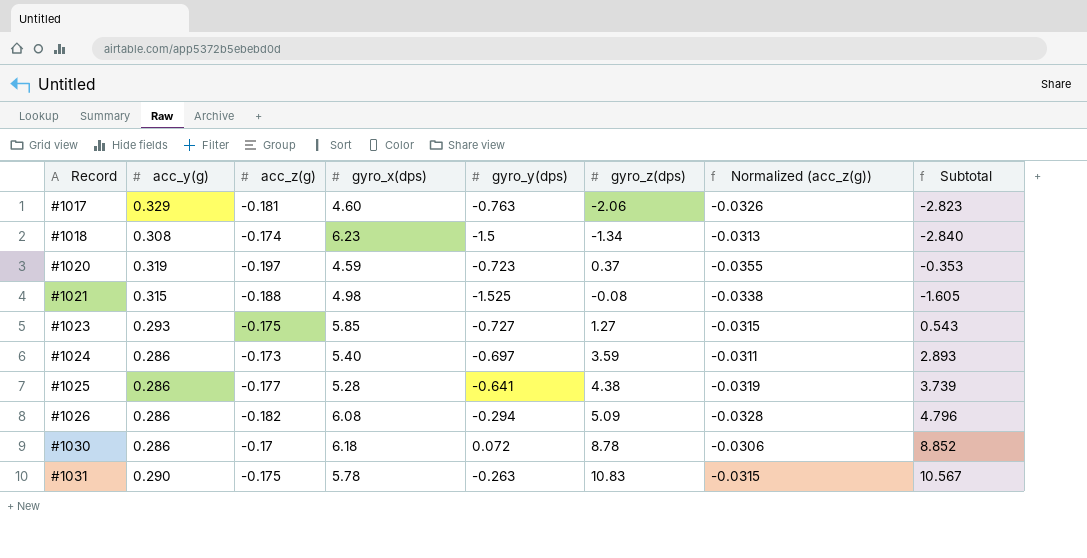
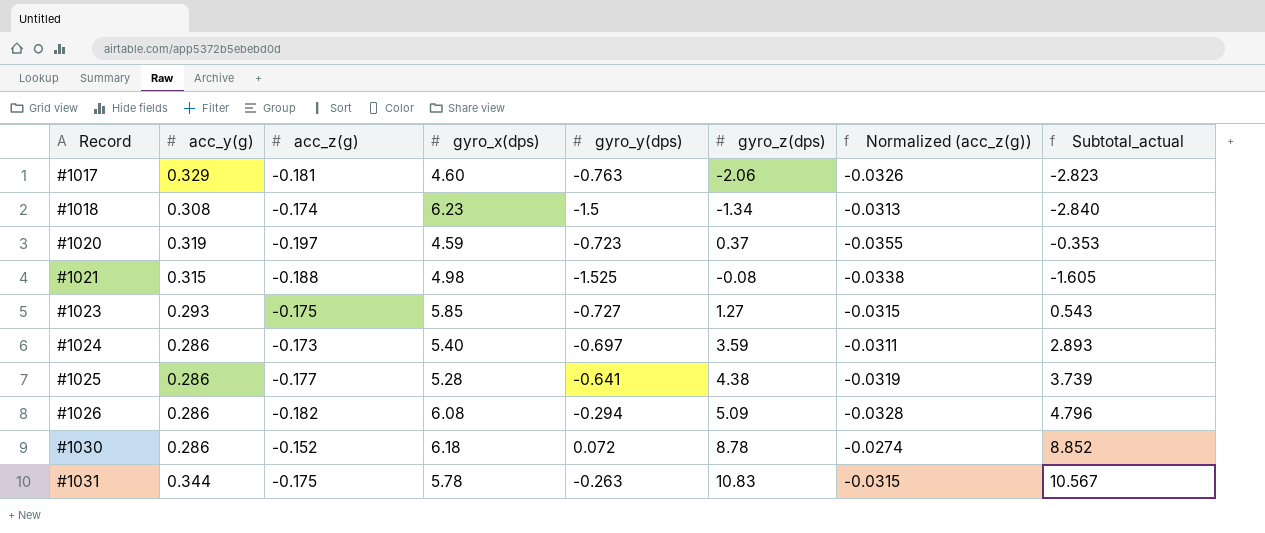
column name: Subtotal -> Subtotal_actual
#1030 | acc_z(g): -0.17 -> -0.152
#1030 | Normalized (acc_z(g)): -0.0306 -> -0.0274
#1031 | acc_y(g): 0.290 -> 0.344

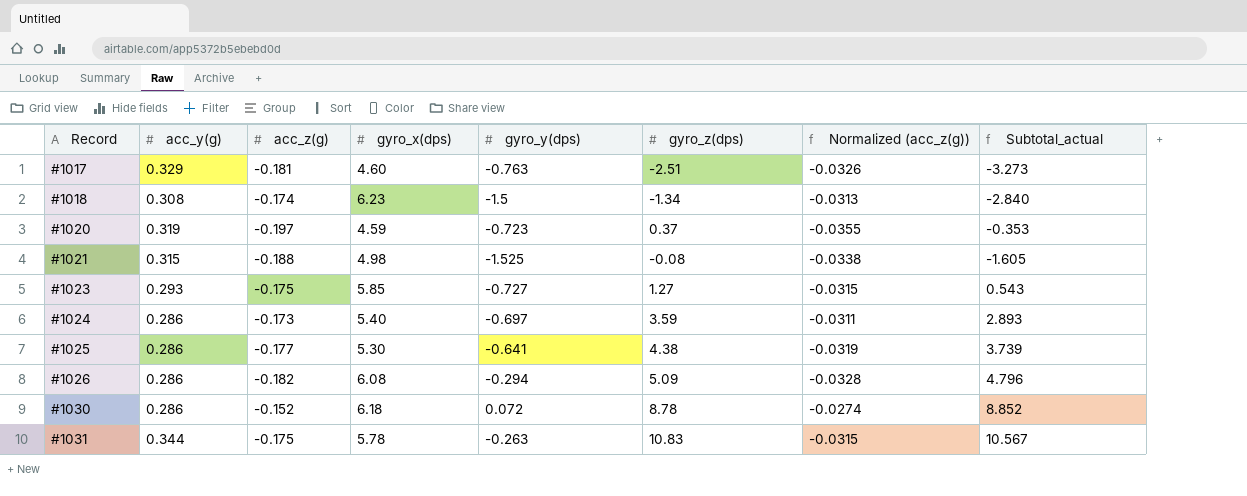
#1017 | gyro_z(dps): -2.06 -> -2.51
#1017 | Subtotal_actual: -2.823 -> -3.273
#1025 | gyro_x(dps): 5.28 -> 5.30

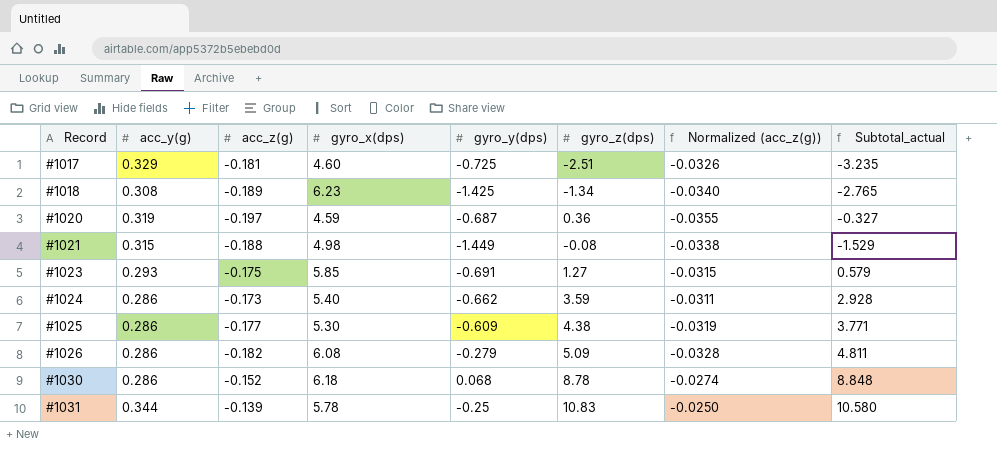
#1017 | gyro_y(dps): -0.763 -> -0.725
#1017 | Subtotal_actual: -3.273 -> -3.235
#1018 | acc_z(g): -0.174 -> -0.189
#1018 | gyro_y(dps): -1.5 -> -1.425
#1018 | Normalized (acc_z(g)): -0.0313 -> -0.0340
#1018 | Subtotal_actual: -2.840 -> -2.765
#1020 | gyro_y(dps): -0.723 -> -0.687
#1020 | gyro_z(dps): 0.37 -> 0.36
#1020 | Subtotal_actual: -0.353 -> -0.327
#1021 | gyro_y(dps): -1.525 -> -1.449
#1021 | Subtotal_actual: -1.605 -> -1.529
#1023 | gyro_y(dps): -0.727 -> -0.691
#1023 | Subtotal_actual: 0.543 -> 0.579
#1024 | gyro_y(dps): -0.697 -> -0.662
#1024 | Subtotal_actual: 2.893 -> 2.928
#1025 | gyro_y(dps): -0.641 -> -0.609
#1025 | Subtotal_actual: 3.739 -> 3.771
#1026 | gyro_y(dps): -0.294 -> -0.279
#1026 | Subtotal_actual: 4.796 -> 4.811
#1030 | gyro_y(dps): 0.072 -> 0.068
#1030 | Subtotal_actual: 8.852 -> 8.848
#1031 | acc_z(g): -0.175 -> -0.139
#1031 | gyro_y(dps): -0.263 -> -0.25
#1031 | Normalized (acc_z(g)): -0.0315 -> -0.0250
#1031 | Subtotal_actual: 10.567 -> 10.580

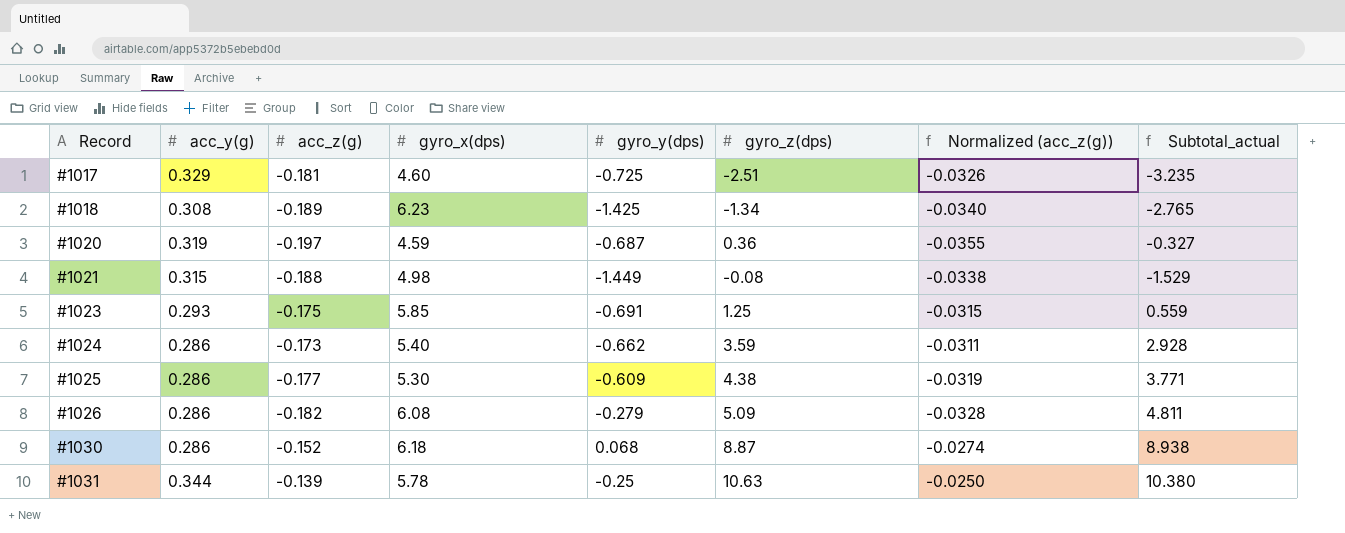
#1023 | gyro_z(dps): 1.27 -> 1.25
#1023 | Subtotal_actual: 0.579 -> 0.559
#1030 | gyro_z(dps): 8.78 -> 8.87
#1030 | Subtotal_actual: 8.848 -> 8.938
#1031 | gyro_z(dps): 10.83 -> 10.63
#1031 | Subtotal_actual: 10.580 -> 10.380

